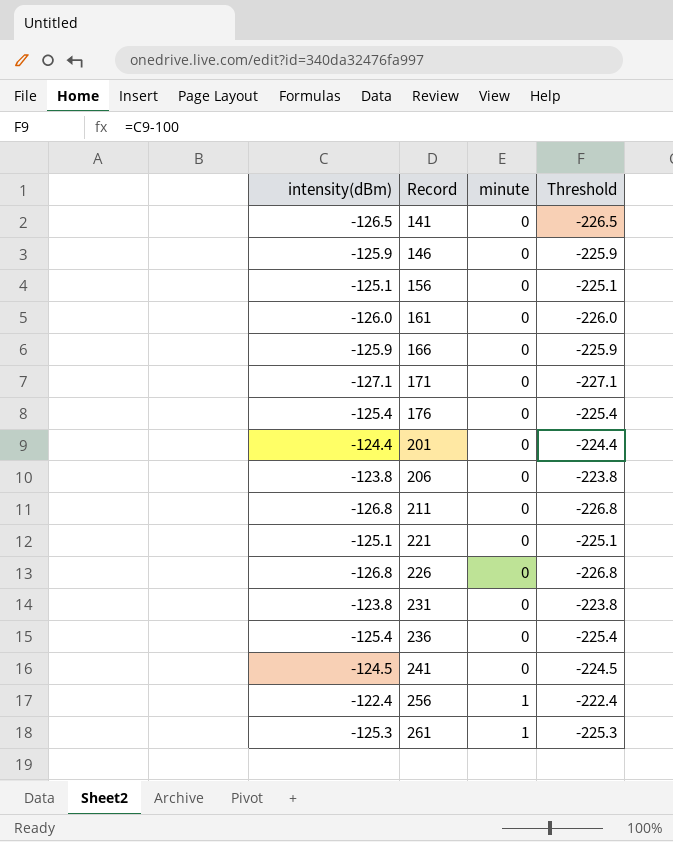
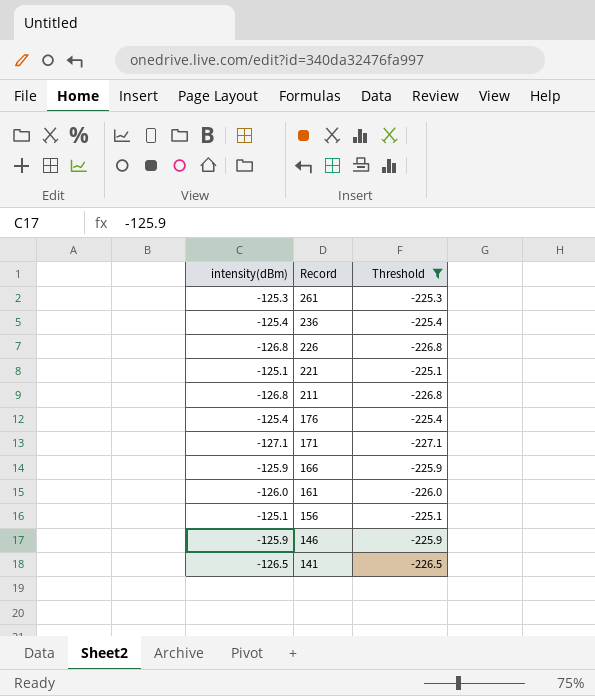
filter: none -> Threshold <= -225.1
row order: Record ascending -> Record descending
column minute | position: 3 -> none

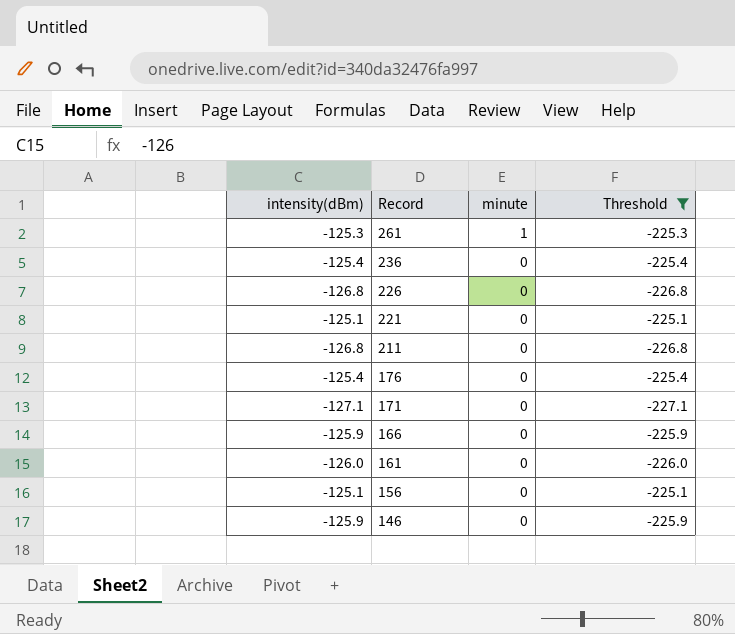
column minute | position: none -> 3
row 141: -126.5 | -226.5 -> none

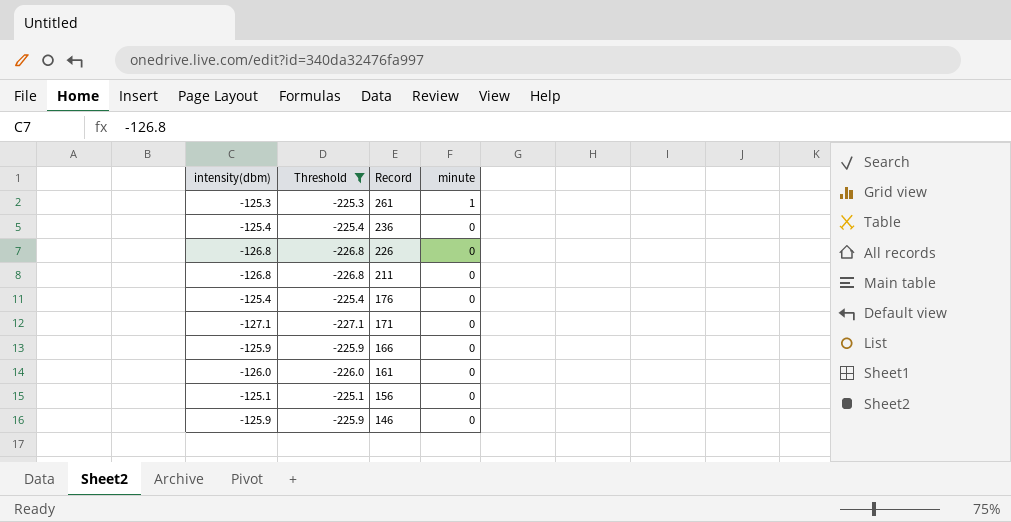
column name: intensity(dBm) -> intensity(dbm)
column Threshold | position: 4 -> 2
row 221: -125.1 | 0 | -225.1 -> none

